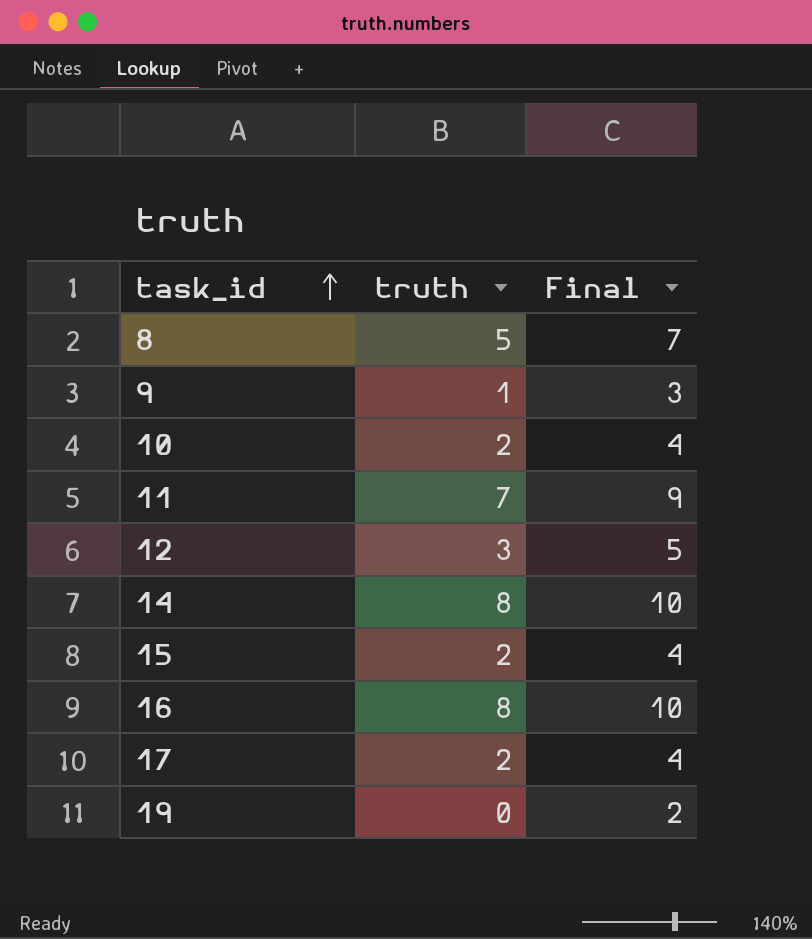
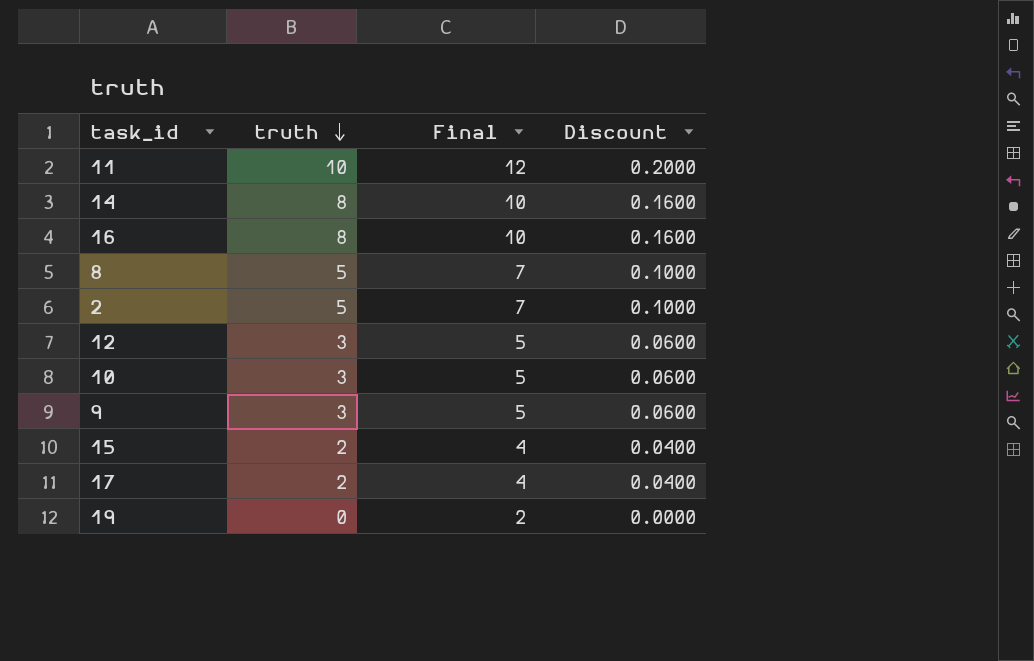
row order: task_id ascending -> truth descending
column Discount | formula: none -> [truth] * 0.02
11 | truth: 7 -> 10
11 | Final: 9 -> 12
row 2: none -> 5 | 7 | 0.1000
10 | truth: 2 -> 3
10 | Final: 4 -> 5
9 | truth: 1 -> 3
9 | Final: 3 -> 5

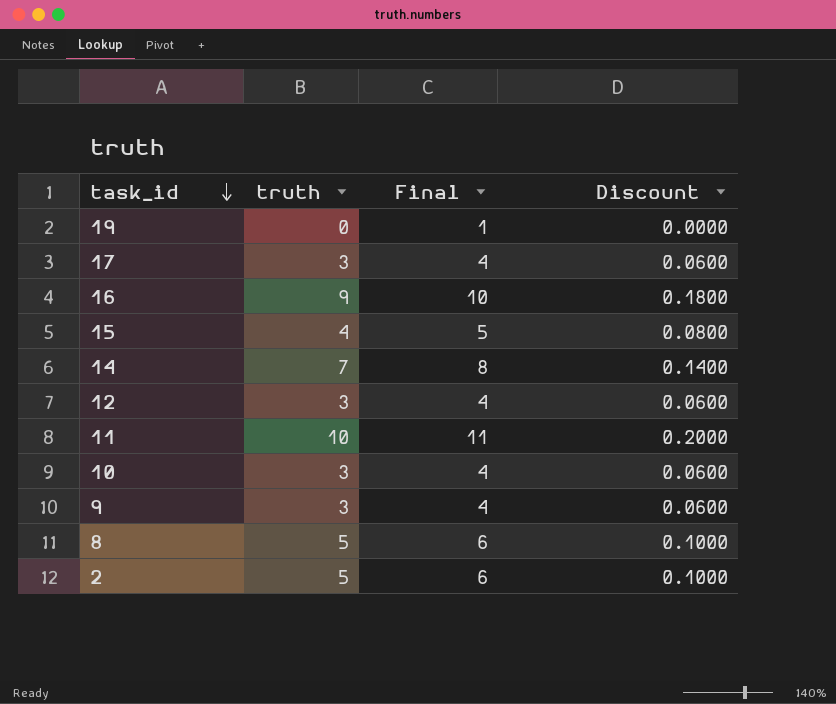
row order: truth descending -> task_id descending
column Final | formula: [truth] + 2 -> [truth] + 1
17 | truth: 2 -> 3
17 | Discount: 0.0400 -> 0.0600
16 | truth: 8 -> 9
16 | Discount: 0.1600 -> 0.1800
15 | truth: 2 -> 4
15 | Discount: 0.0400 -> 0.0800
14 | truth: 8 -> 7
14 | Discount: 0.1600 -> 0.1400

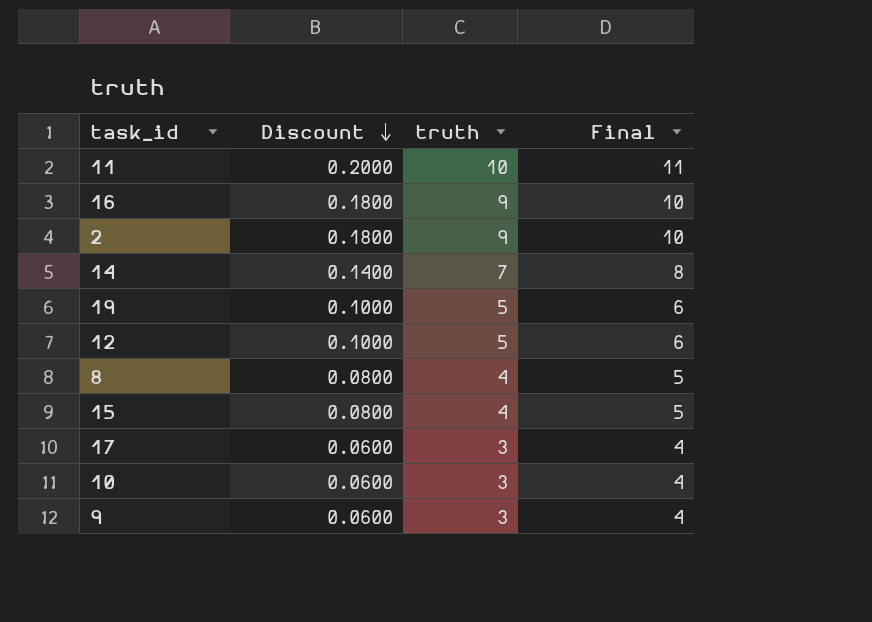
row order: task_id descending -> Discount descending
column Discount | position: 4 -> 2
2 | Discount: 0.1000 -> 0.1800
2 | truth: 5 -> 9
2 | Final: 6 -> 10
19 | Discount: 0.0000 -> 0.1000
19 | truth: 0 -> 5
19 | Final: 1 -> 6
12 | Discount: 0.0600 -> 0.1000
12 | truth: 3 -> 5
12 | Final: 4 -> 6
8 | Discount: 0.1000 -> 0.0800
8 | truth: 5 -> 4
8 | Final: 6 -> 5

